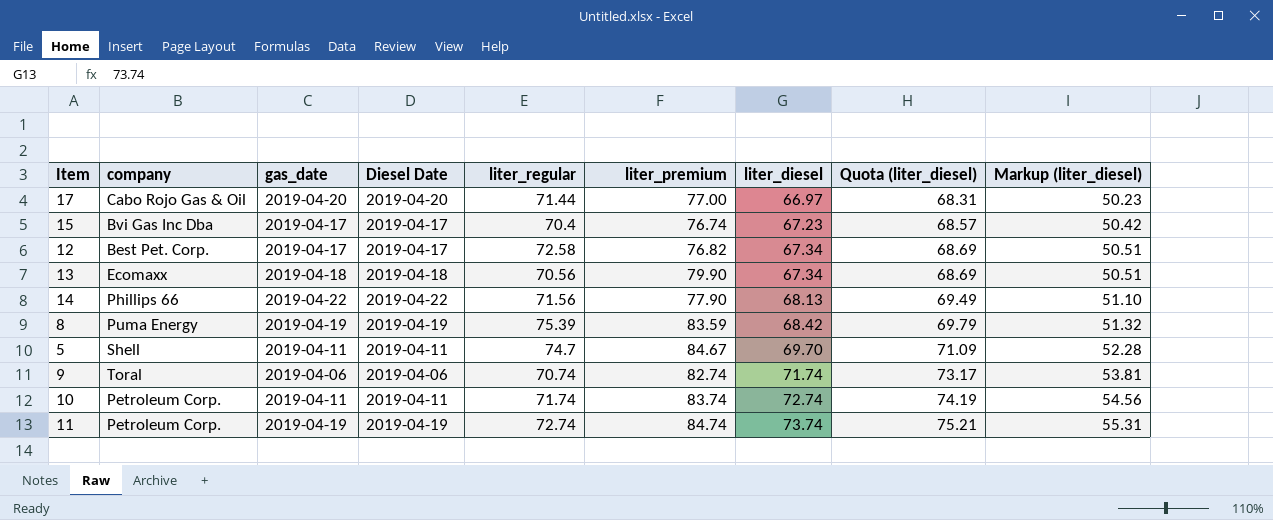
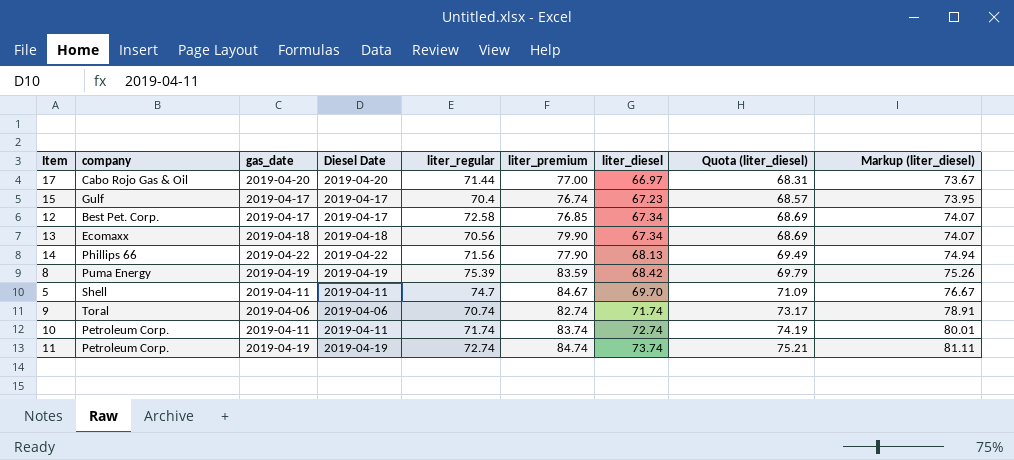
column Markup (liter_diesel) | formula: [liter_diesel] * 0.75 -> [liter_diesel] * 1.1
15 | company: Bvi Gas Inc Dba -> Gulf
12 | liter_premium: 76.82 -> 76.85

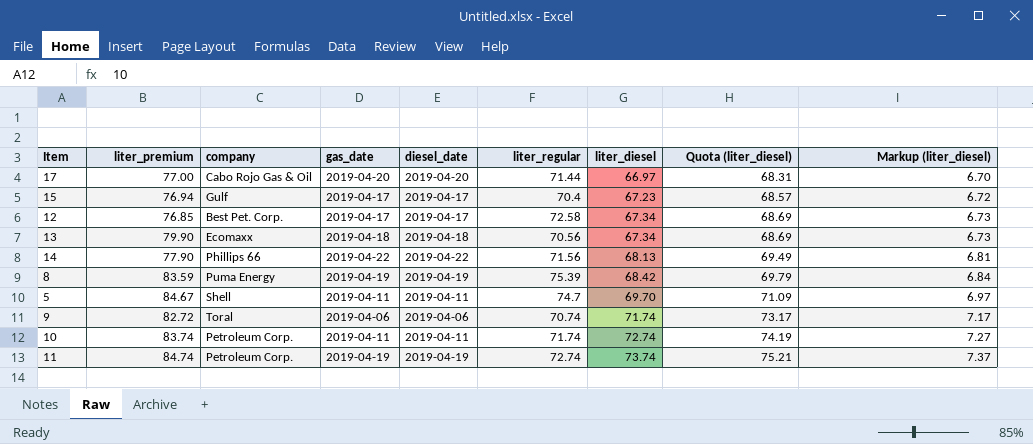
column liter_premium | position: 6 -> 2
column name: Diesel Date -> diesel_date
column Markup (liter_diesel) | formula: [liter_diesel] * 1.1 -> [liter_diesel] * 0.1
15 | liter_premium: 76.74 -> 76.94
9 | liter_premium: 82.74 -> 82.72

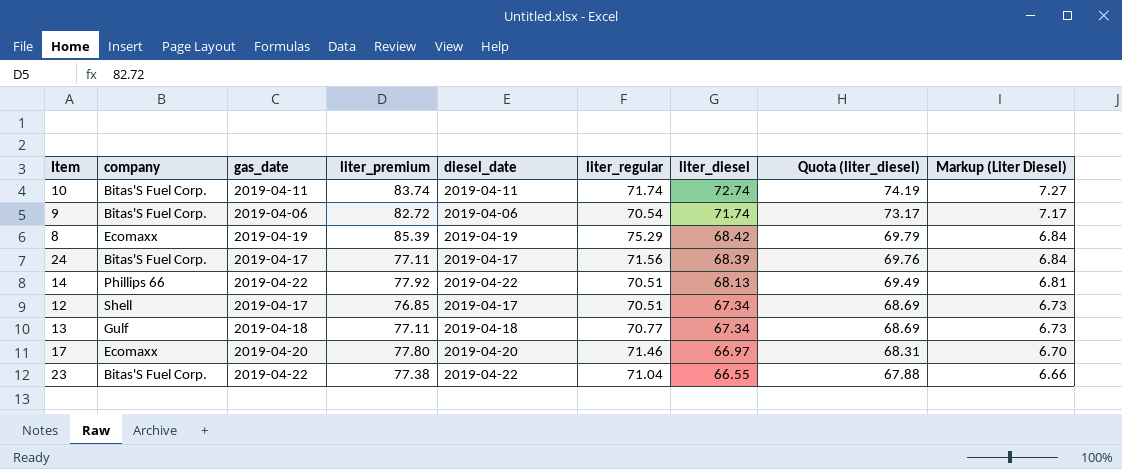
row order: liter_diesel ascending -> liter_diesel descending
column liter_premium | position: 2 -> 4
column name: Markup (liter_diesel) -> Markup (Liter Diesel)
row 15: 76.94 | Gulf | 2019-04-17 | 2019-04-17 | 70.4 | 67.23 | 68.57 | 6.72 -> none
row 5: 84.67 | Shell | 2019-04-11 | 2019-04-11 | 74.7 | 69.70 | 71.09 | 6.97 -> none
row 11: 84.74 | Petroleum Corp. | 2019-04-19 | 2019-04-19 | 72.74 | 73.74 | 75.21 | 7.37 -> none
10 | company: Petroleum Corp. -> Bitas'S Fuel Corp.
9 | company: Toral -> Bitas'S Fuel Corp.
9 | liter_regular: 70.74 -> 70.54
8 | company: Puma Energy -> Ecomaxx
8 | liter_premium: 83.59 -> 85.39
8 | liter_regular: 75.39 -> 75.29
row 24: none -> Bitas'S Fuel Corp. | 2019-04-17 | 77.11 | 2019-04-17 | 71.56 | 68.39 | 69.76 | 6.84
14 | liter_premium: 77.90 -> 77.92
14 | liter_regular: 71.56 -> 70.51
12 | company: Best Pet. Corp. -> Shell
12 | liter_regular: 72.58 -> 70.51
13 | company: Ecomaxx -> Gulf
13 | liter_premium: 79.90 -> 77.11
13 | liter_regular: 70.56 -> 70.77
17 | company: Cabo Rojo Gas & Oil -> Ecomaxx
17 | liter_premium: 77.00 -> 77.80
17 | liter_regular: 71.44 -> 71.46
row 23: none -> Bitas'S Fuel Corp. | 2019-04-22 | 77.38 | 2019-04-22 | 71.04 | 66.55 | 67.88 | 6.66

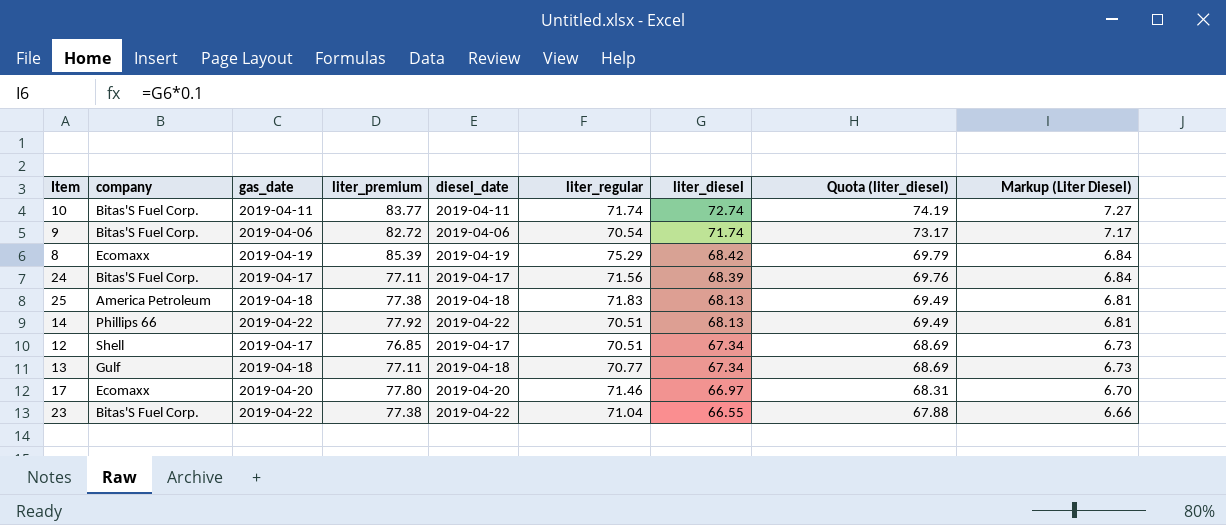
10 | liter_premium: 83.74 -> 83.77
row 25: none -> America Petroleum | 2019-04-18 | 77.38 | 2019-04-18 | 71.83 | 68.13 | 69.49 | 6.81

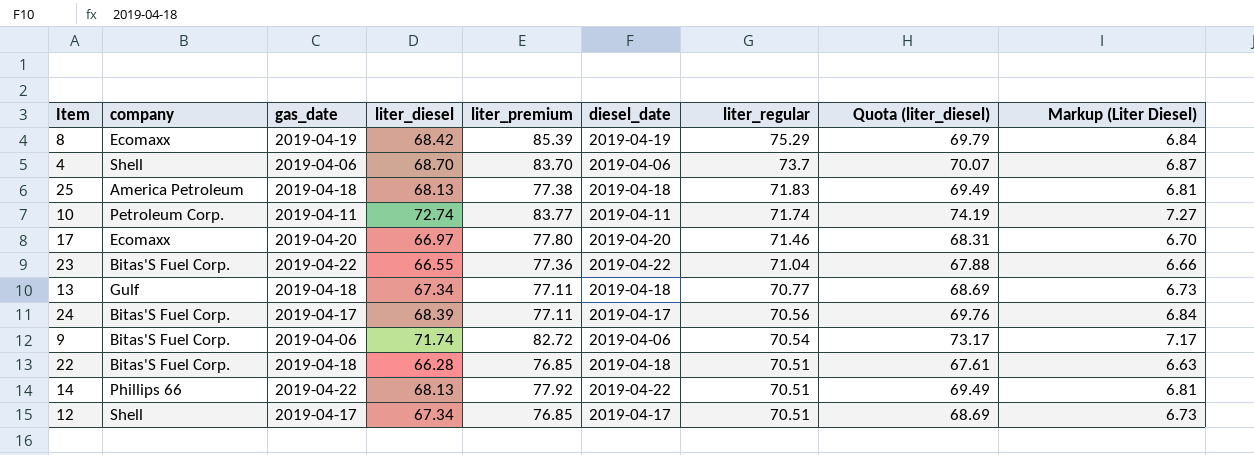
row order: liter_diesel descending -> liter_regular descending
column liter_diesel | position: 7 -> 4
row 4: none -> Shell | 2019-04-06 | 68.70 | 83.70 | 2019-04-06 | 73.7 | 70.07 | 6.87
10 | company: Bitas'S Fuel Corp. -> Petroleum Corp.
23 | liter_premium: 77.38 -> 77.36
24 | liter_regular: 71.56 -> 70.56
row 22: none -> Bitas'S Fuel Corp. | 2019-04-18 | 66.28 | 76.85 | 2019-04-18 | 70.51 | 67.61 | 6.63

